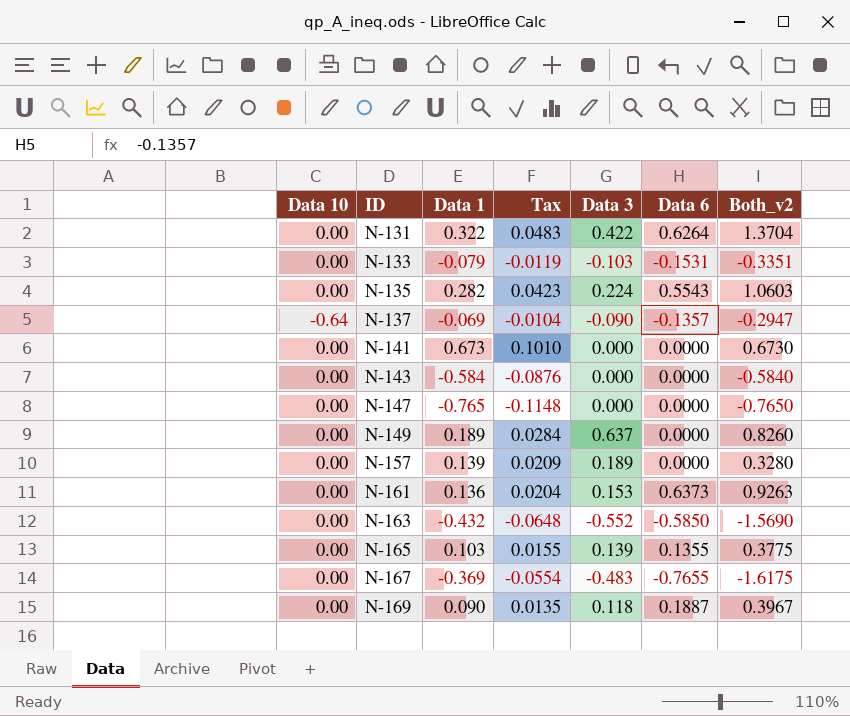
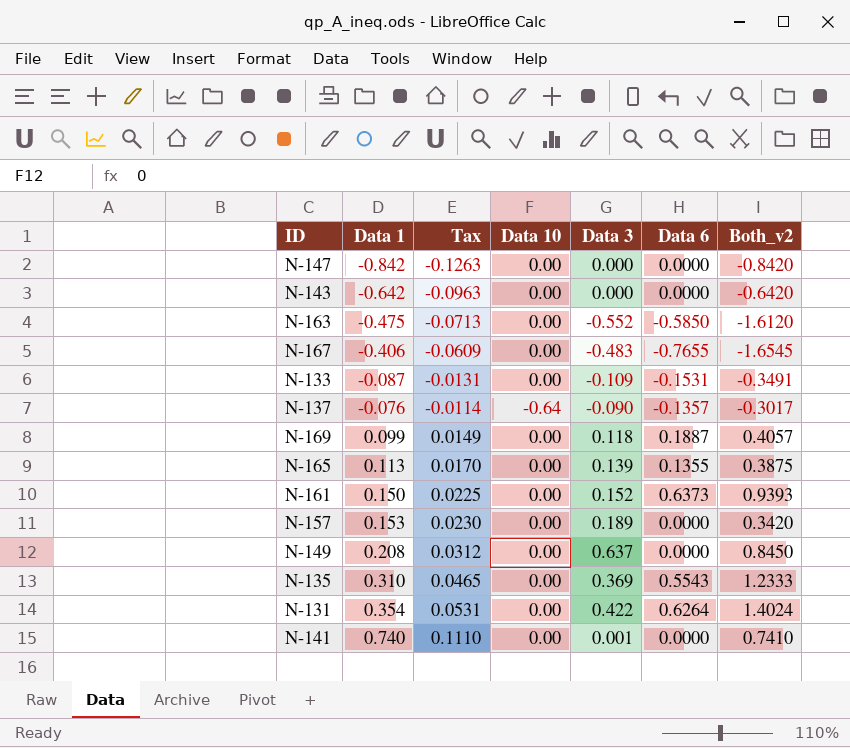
row order: ID ascending -> Data 1 ascending
column Data 10 | position: 1 -> 4
N-147 | Data 1: -0.765 -> -0.842
N-147 | Tax: -0.1148 -> -0.1263
N-147 | Both_v2: -0.7650 -> -0.8420
N-143 | Data 1: -0.584 -> -0.642
N-143 | Tax: -0.0876 -> -0.0963
N-143 | Both_v2: -0.5840 -> -0.6420
N-163 | Data 1: -0.432 -> -0.475
N-163 | Tax: -0.0648 -> -0.0713
N-163 | Both_v2: -1.5690 -> -1.6120
N-167 | Data 1: -0.369 -> -0.406
N-167 | Tax: -0.0554 -> -0.0609
N-167 | Both_v2: -1.6175 -> -1.6545
N-133 | Data 1: -0.079 -> -0.087
N-133 | Tax: -0.0119 -> -0.0131
N-133 | Data 3: -0.103 -> -0.109
N-133 | Both_v2: -0.3351 -> -0.3491
N-137 | Data 1: -0.069 -> -0.076
N-137 | Tax: -0.0104 -> -0.0114
N-137 | Both_v2: -0.2947 -> -0.3017
N-169 | Data 1: 0.090 -> 0.099
N-169 | Tax: 0.0135 -> 0.0149
N-169 | Both_v2: 0.3967 -> 0.4057
N-165 | Data 1: 0.103 -> 0.113
N-165 | Tax: 0.0155 -> 0.0170
N-165 | Both_v2: 0.3775 -> 0.3875
N-161 | Data 1: 0.136 -> 0.150
N-161 | Tax: 0.0204 -> 0.0225
N-161 | Data 3: 0.153 -> 0.152
N-161 | Both_v2: 0.9263 -> 0.9393
N-157 | Data 1: 0.139 -> 0.153
N-157 | Tax: 0.0209 -> 0.0230
N-157 | Both_v2: 0.3280 -> 0.3420
N-149 | Data 1: 0.189 -> 0.208
N-149 | Tax: 0.0284 -> 0.0312
N-149 | Both_v2: 0.8260 -> 0.8450
N-135 | Data 1: 0.282 -> 0.310
N-135 | Tax: 0.0423 -> 0.0465
N-135 | Data 3: 0.224 -> 0.369
N-135 | Both_v2: 1.0603 -> 1.2333
N-131 | Data 1: 0.322 -> 0.354
N-131 | Tax: 0.0483 -> 0.0531
N-131 | Both_v2: 1.3704 -> 1.4024
N-141 | Data 1: 0.673 -> 0.740
N-141 | Tax: 0.1010 -> 0.1110
N-141 | Data 3: 0.000 -> 0.001
N-141 | Both_v2: 0.6730 -> 0.7410

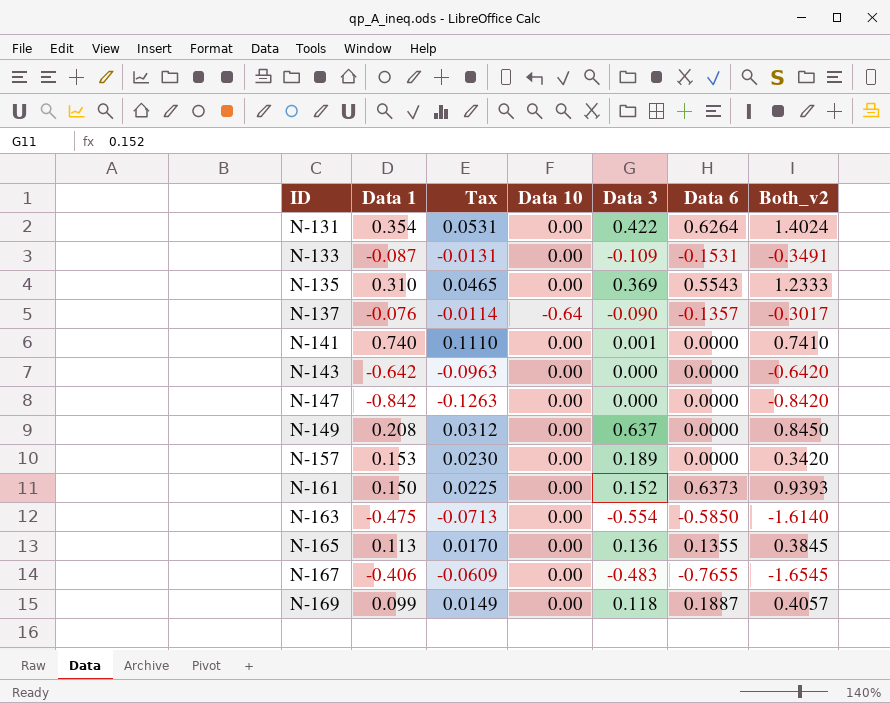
row order: Data 1 ascending -> ID ascending
N-163 | Data 3: -0.552 -> -0.554
N-163 | Both_v2: -1.6120 -> -1.6140
N-165 | Data 3: 0.139 -> 0.136
N-165 | Both_v2: 0.3875 -> 0.3845

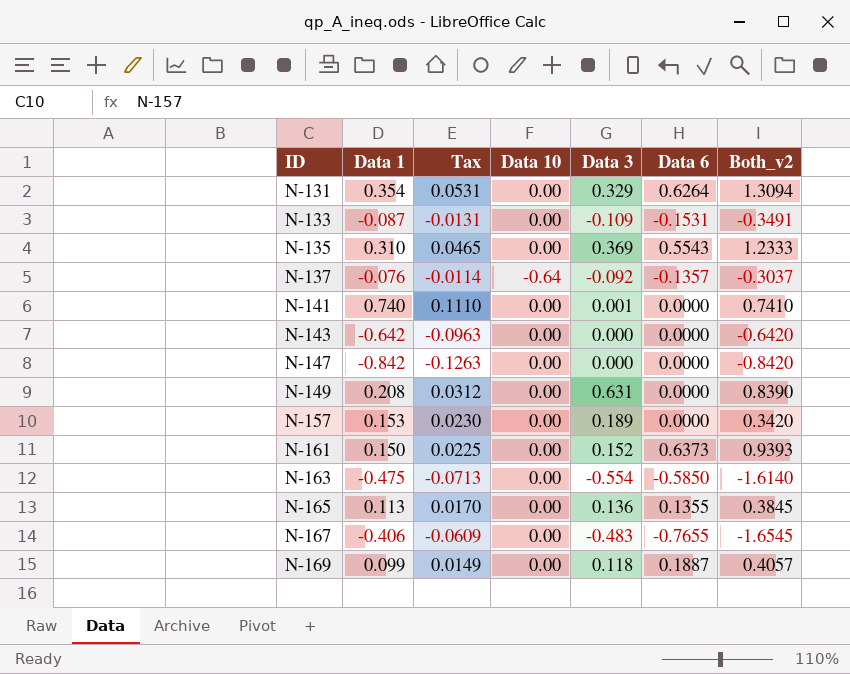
N-131 | Data 3: 0.422 -> 0.329
N-131 | Both_v2: 1.4024 -> 1.3094
N-137 | Data 3: -0.090 -> -0.092
N-137 | Both_v2: -0.3017 -> -0.3037
N-149 | Data 3: 0.637 -> 0.631
N-149 | Both_v2: 0.8450 -> 0.8390

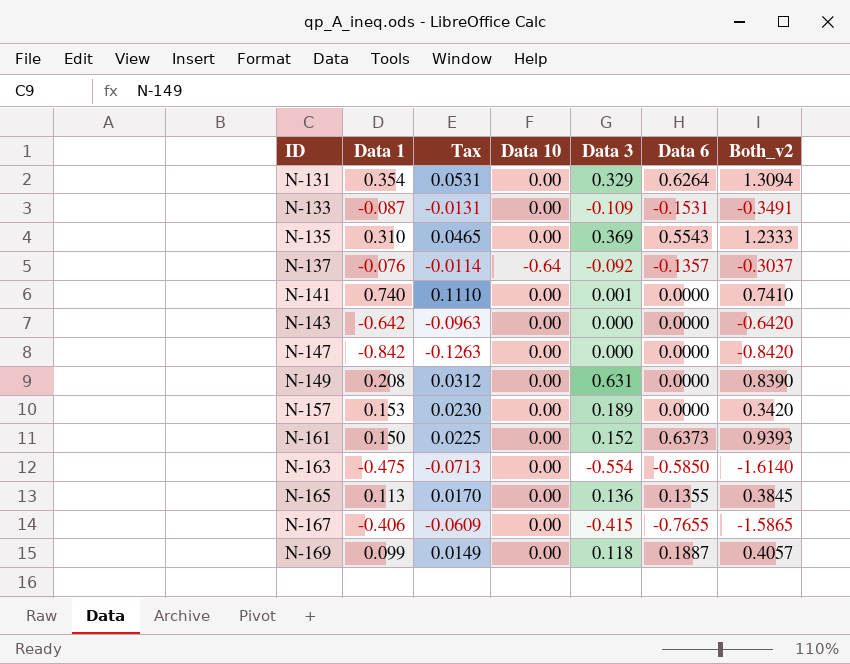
N-167 | Data 3: -0.483 -> -0.415
N-167 | Both_v2: -1.6545 -> -1.5865

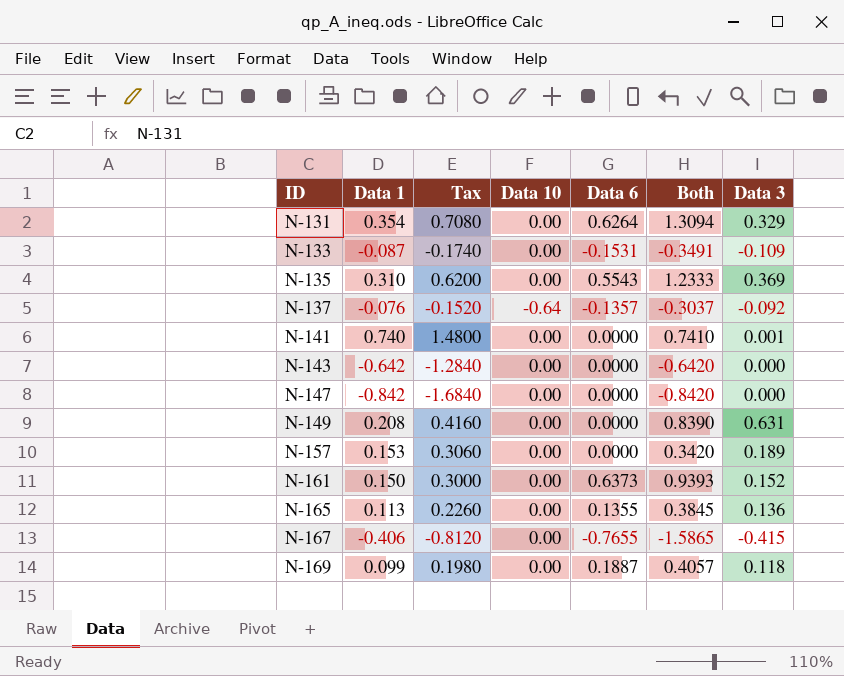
column Tax | formula: [Data 1] * 0.15 -> [Data 1] * 2
column name: Both_v2 -> Both
column Data 3 | position: 5 -> 7
row N-163: -0.475 | -0.0713 | 0.00 | -0.554 | -0.5850 | -1.6140 -> none

